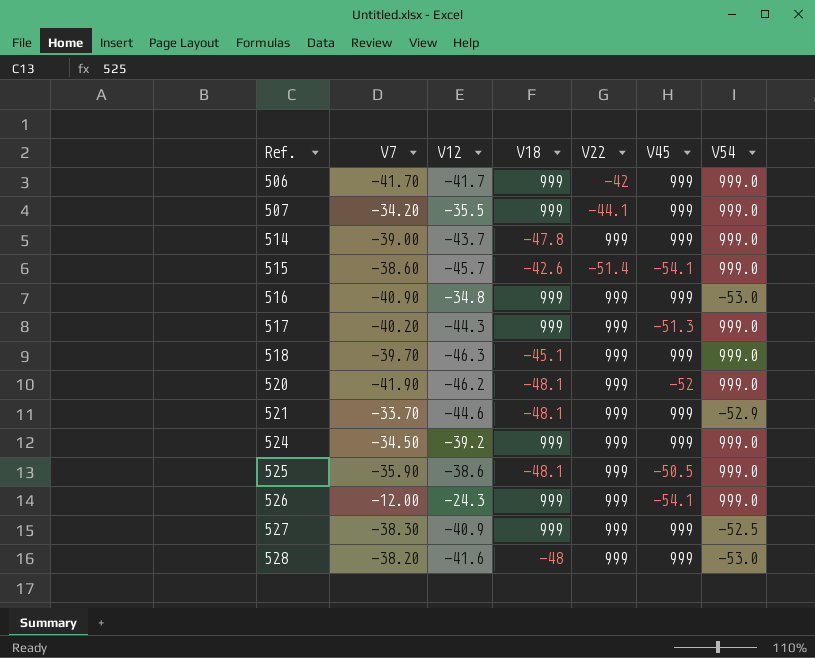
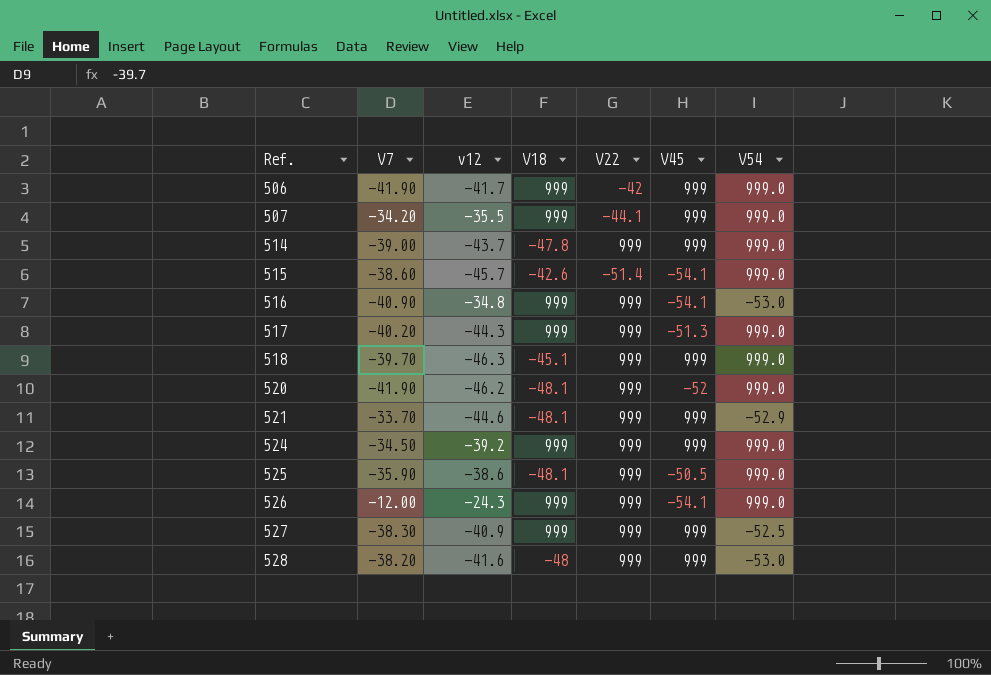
column name: V12 -> v12
506 | V7: -41.70 -> -41.90
516 | V45: 999 -> -54.1

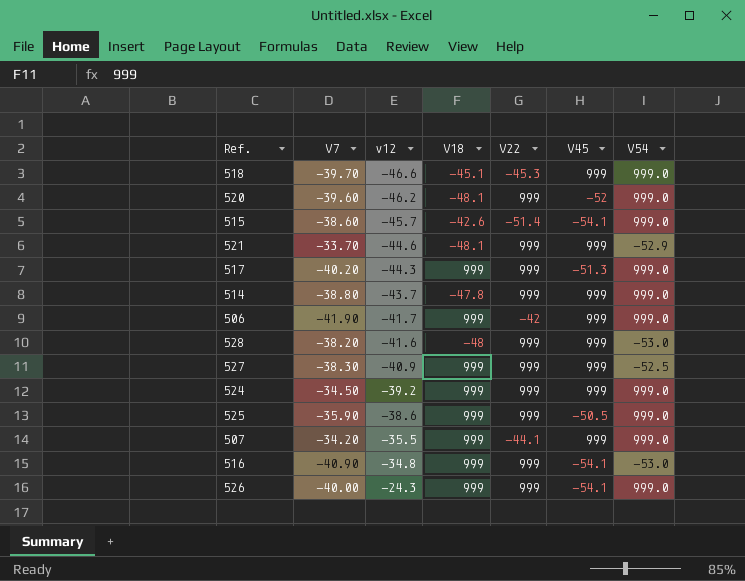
row order: Ref. ascending -> v12 ascending
518 | v12: -46.3 -> -46.6
518 | V22: 999 -> -45.3
520 | V7: -41.90 -> -39.60
514 | V7: -39.00 -> -38.80
525 | V18: -48.1 -> 999
526 | V7: -12.00 -> -40.00

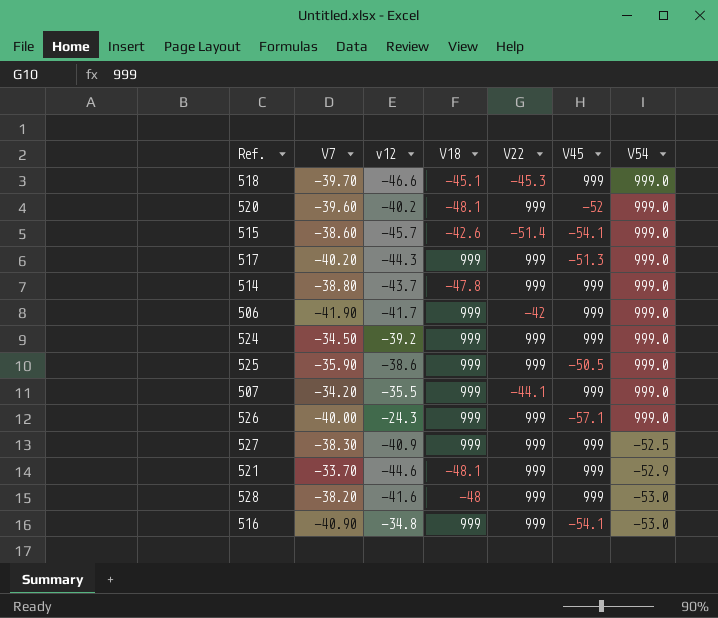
row order: v12 ascending -> V54 descending
520 | v12: -46.2 -> -40.2
526 | V45: -54.1 -> -57.1

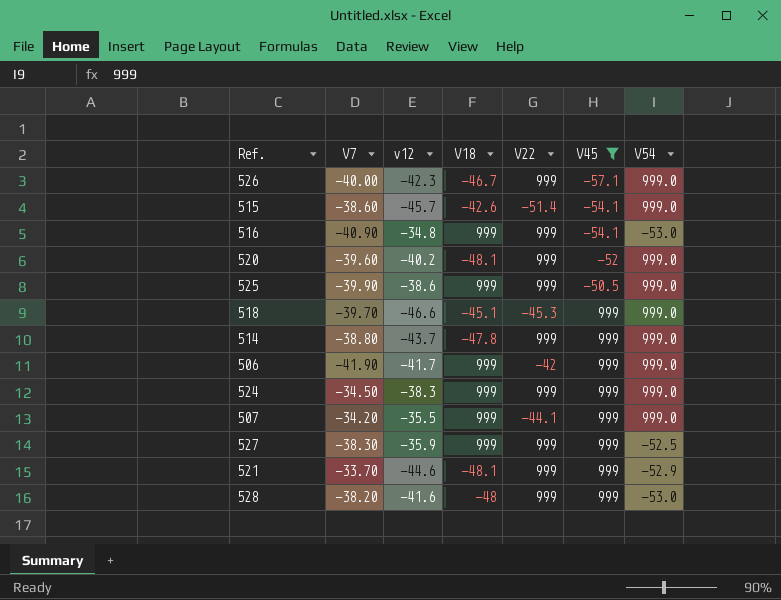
filter: none -> V45 != -51.3
row order: V54 descending -> V45 ascending
526 | v12: -24.3 -> -42.3
526 | V18: 999 -> -46.7
525 | V7: -35.90 -> -39.90
524 | v12: -39.2 -> -38.3
527 | v12: -40.9 -> -35.9

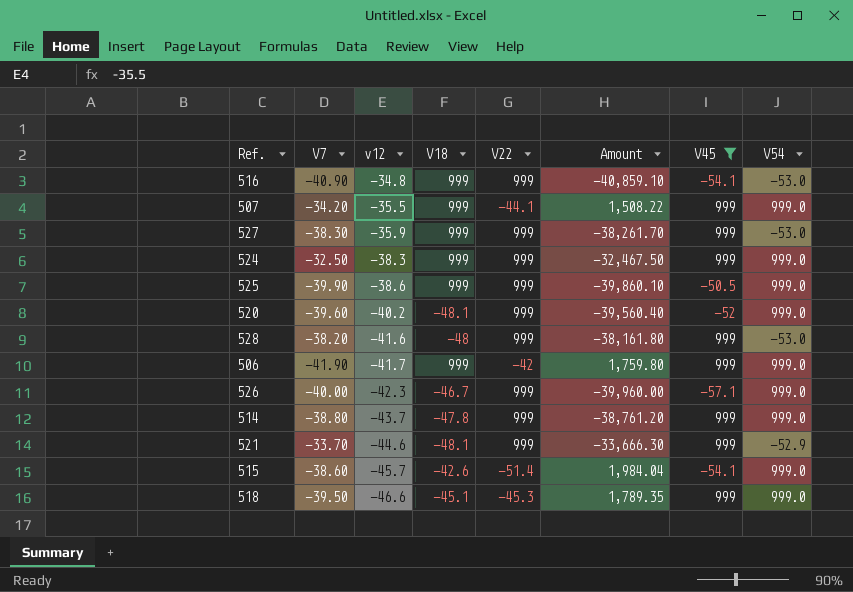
row order: V45 ascending -> v12 descending
column Amount | formula: none -> [V7] * [V22]
527 | V54: -52.5 -> -53.0
524 | V7: -34.50 -> -32.50
518 | V7: -39.70 -> -39.50

